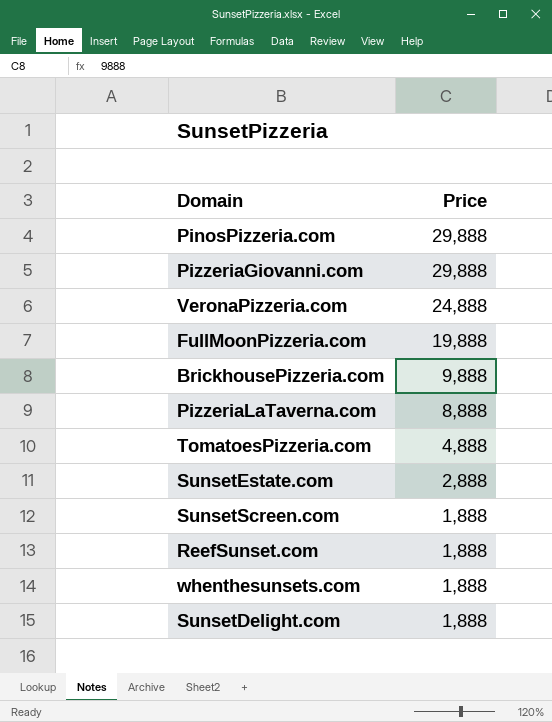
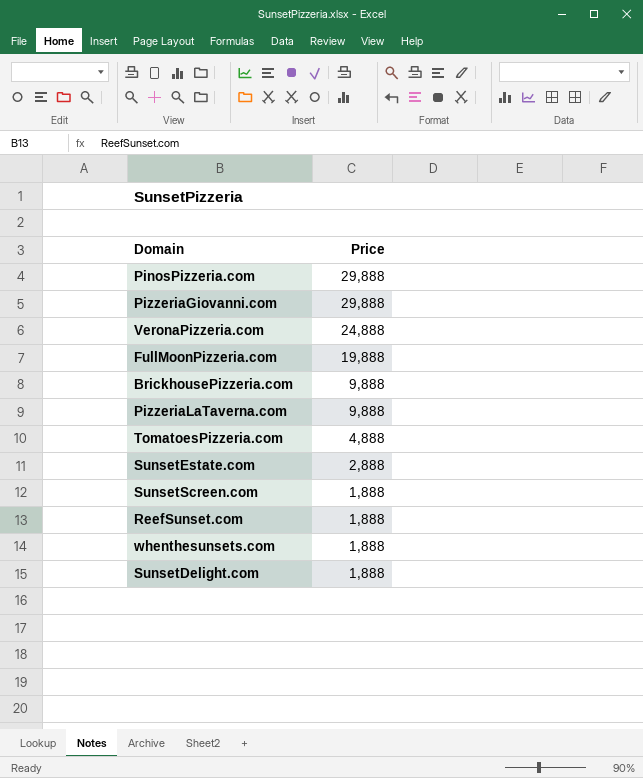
PizzeriaLaTaverna.com | Price: 8,888 -> 9,888

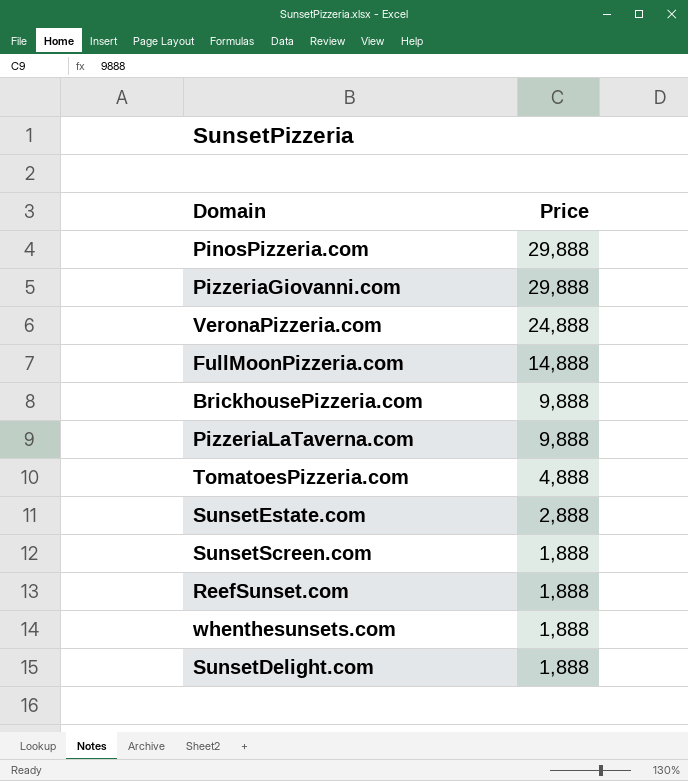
FullMoonPizzeria.com | Price: 19,888 -> 14,888

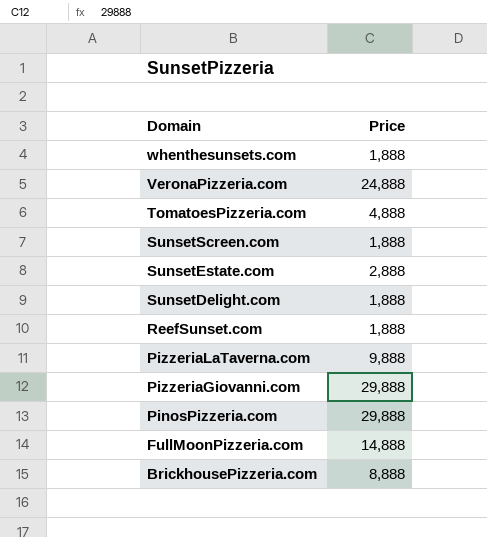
row order: Price descending -> Domain descending
BrickhousePizzeria.com | Price: 9,888 -> 8,888

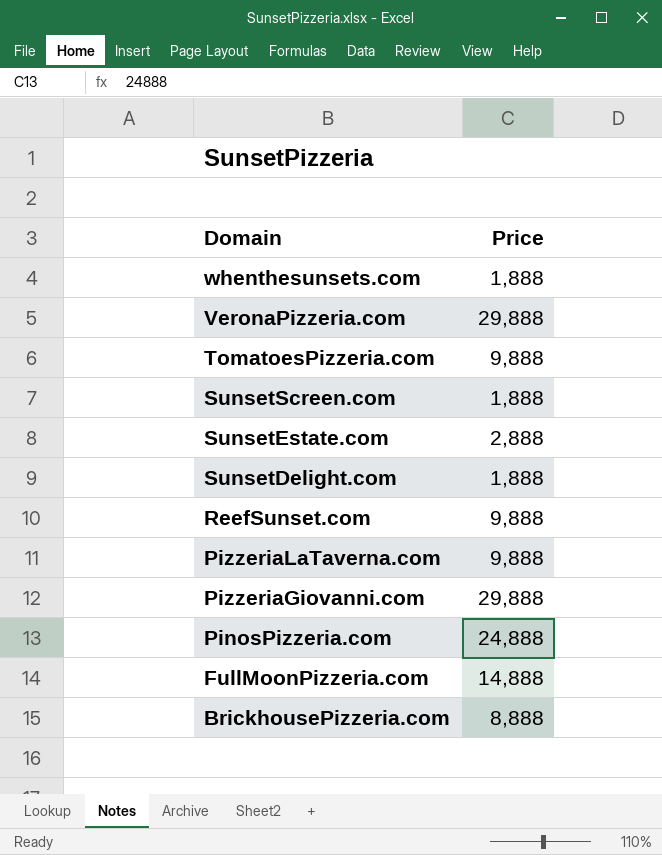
VeronaPizzeria.com | Price: 24,888 -> 29,888
TomatoesPizzeria.com | Price: 4,888 -> 9,888
ReefSunset.com | Price: 1,888 -> 9,888
PinosPizzeria.com | Price: 29,888 -> 24,888

